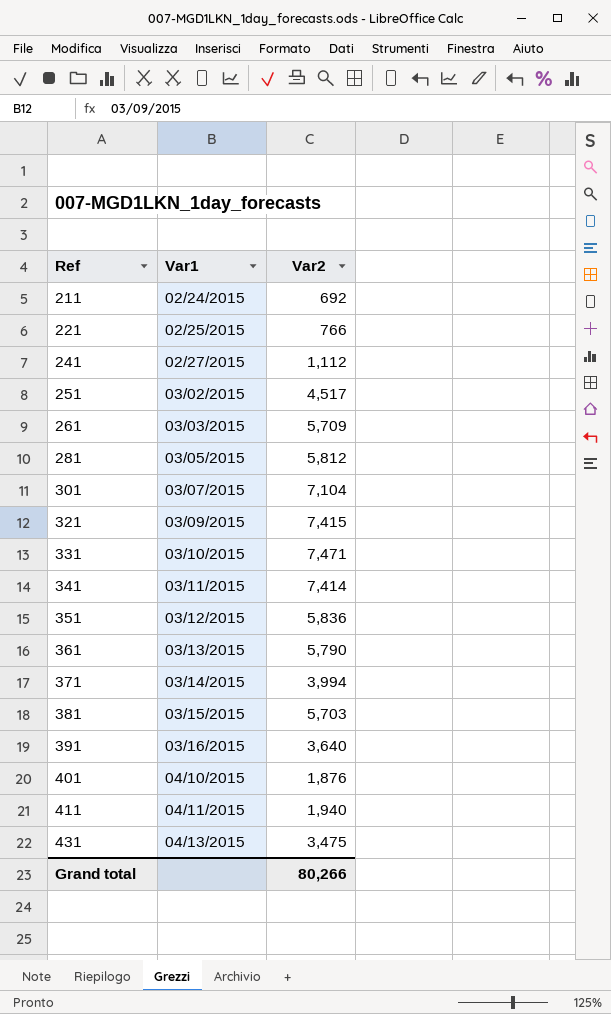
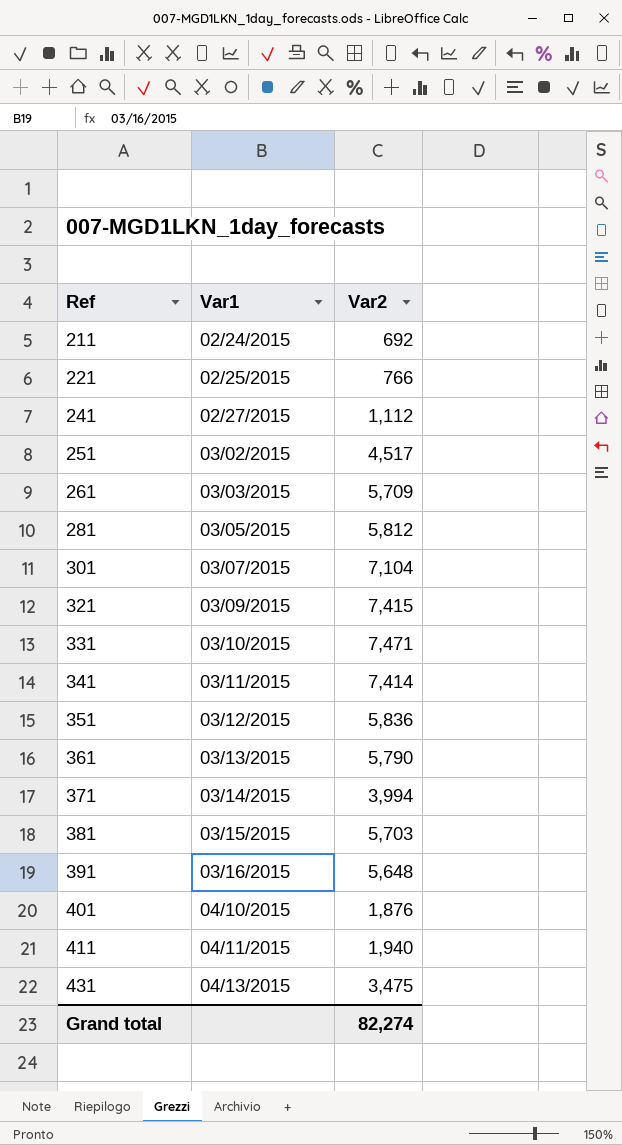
391 | Var2: 3,640 -> 5,648
Grand total | Var2: 80,266 -> 82,274

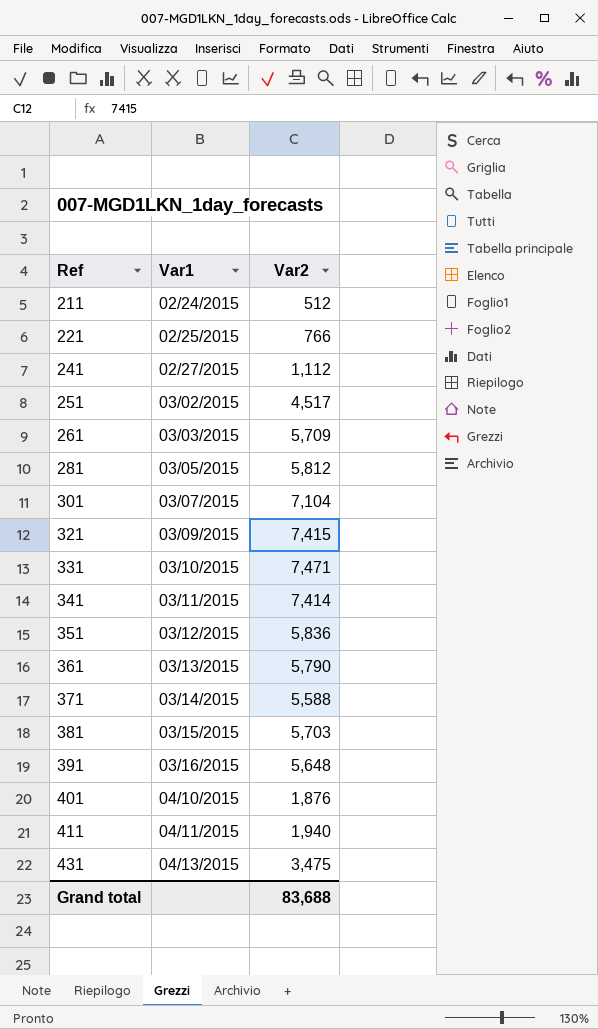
211 | Var2: 692 -> 512
371 | Var2: 3,994 -> 5,588
Grand total | Var2: 82,274 -> 83,688

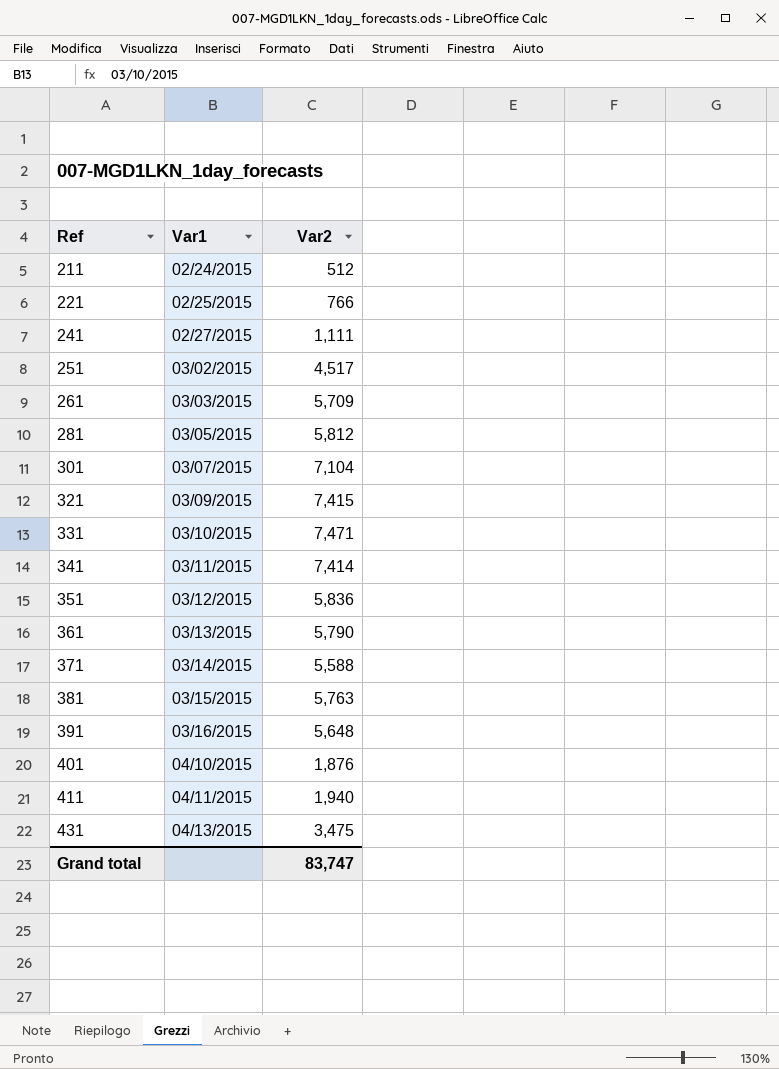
241 | Var2: 1,112 -> 1,111
381 | Var2: 5,703 -> 5,763
Grand total | Var2: 83,688 -> 83,747

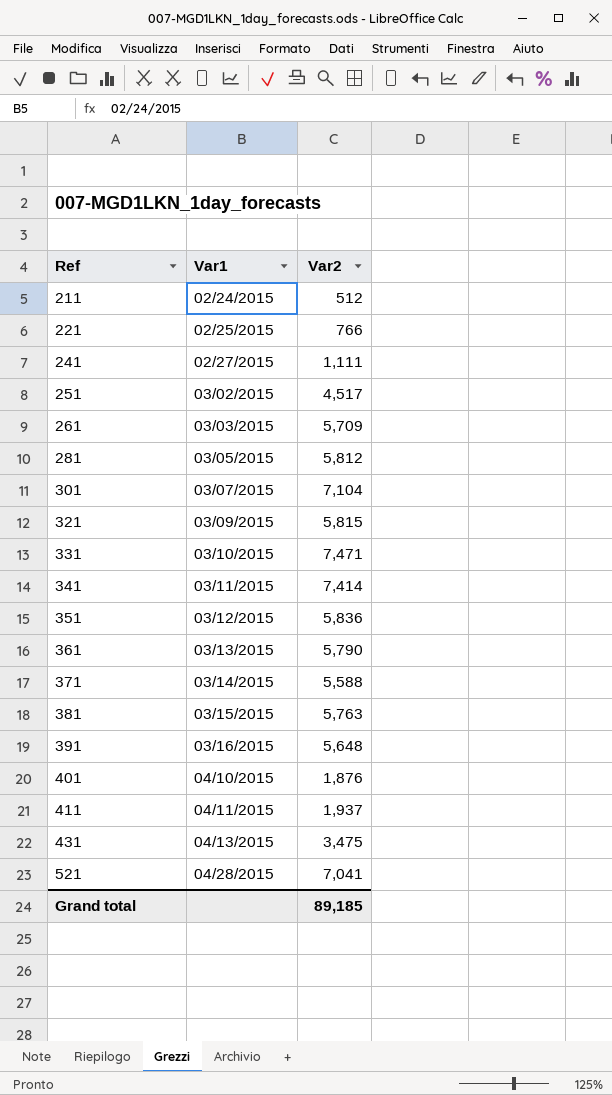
321 | Var2: 7,415 -> 5,815
411 | Var2: 1,940 -> 1,937
row 521: none -> 04/28/2015 | 7,041
Grand total | Var2: 83,747 -> 89,185

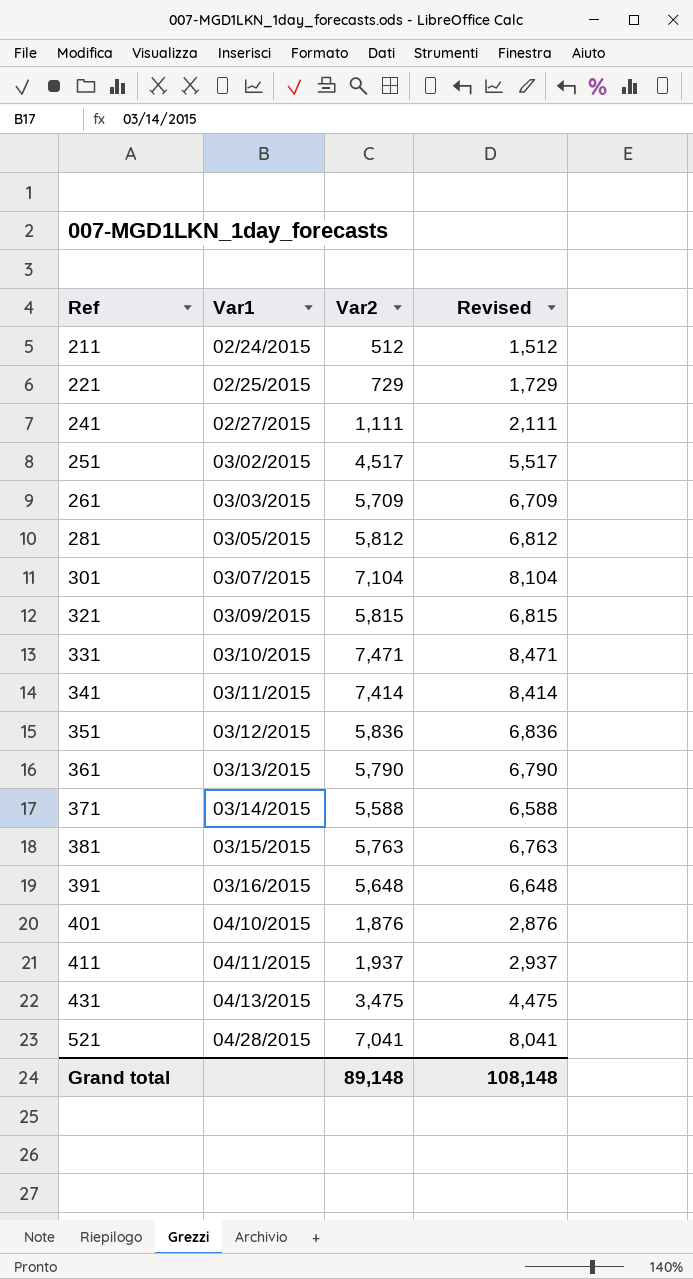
column Revised | formula: none -> [Var2] + 1000
221 | Var2: 766 -> 729
Grand total | Var2: 89,185 -> 89,148

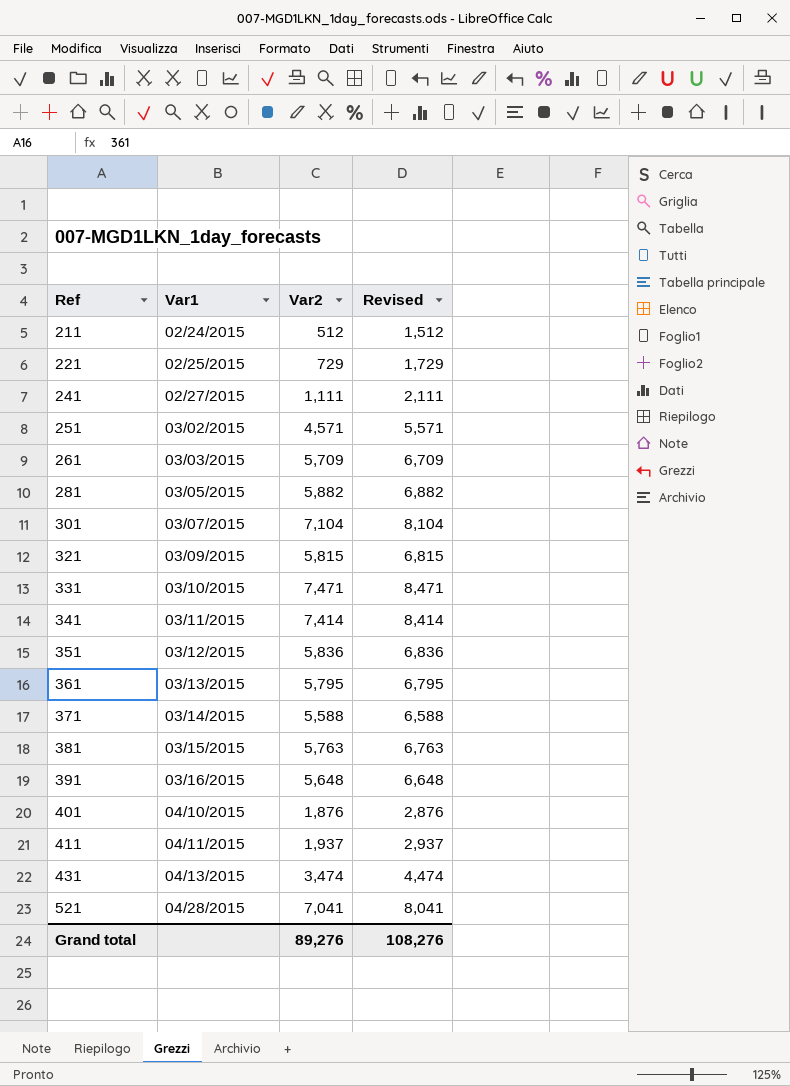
251 | Var2: 4,517 -> 4,571
251 | Revised: 5,517 -> 5,571
281 | Var2: 5,812 -> 5,882
281 | Revised: 6,812 -> 6,882
361 | Var2: 5,790 -> 5,795
361 | Revised: 6,790 -> 6,795
431 | Var2: 3,475 -> 3,474
431 | Revised: 4,475 -> 4,474
Grand total | Var2: 89,148 -> 89,276
Grand total | Revised: 108,148 -> 108,276

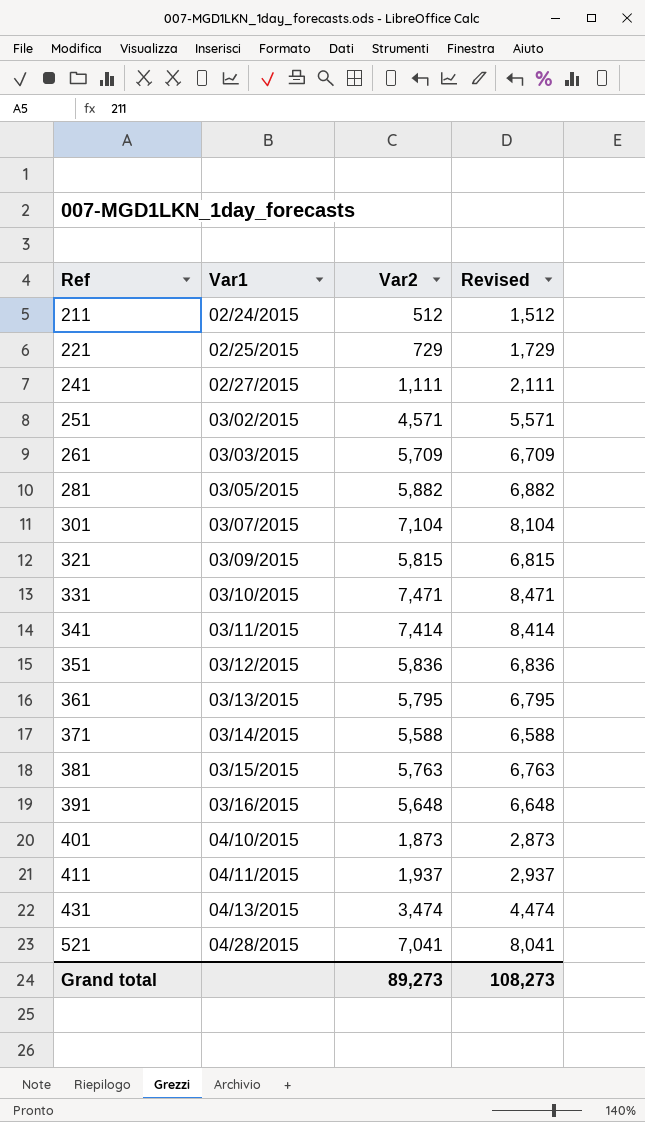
401 | Var2: 1,876 -> 1,873
401 | Revised: 2,876 -> 2,873
Grand total | Var2: 89,276 -> 89,273
Grand total | Revised: 108,276 -> 108,273

